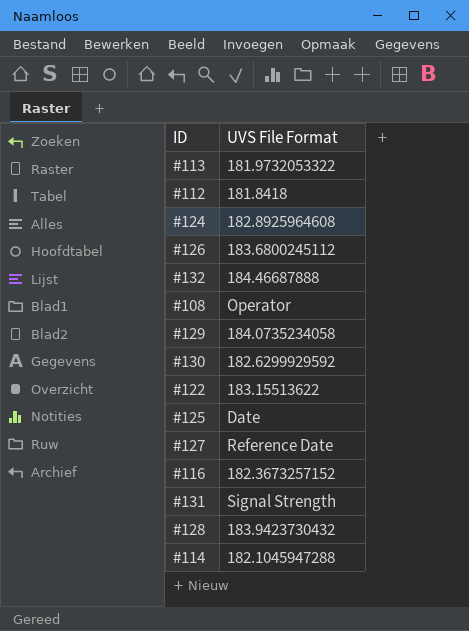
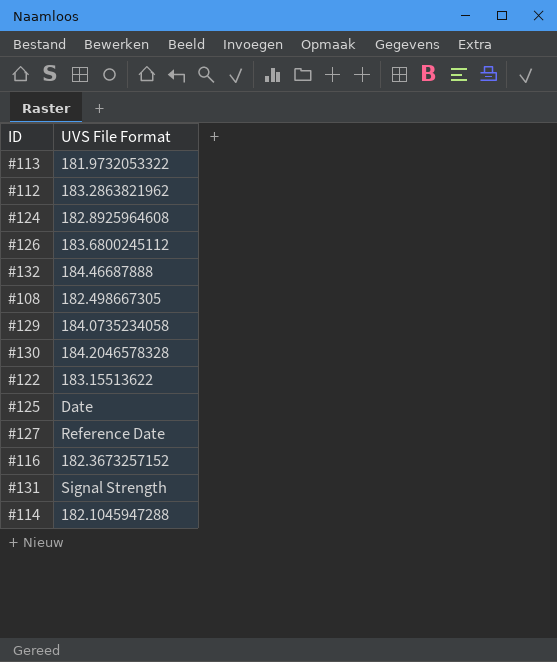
row #128: 183.9423730432 -> none
#112 | UVS File Format: 181.8418 -> 183.2863821962
#108 | UVS File Format: Operator -> 182.498667305
#130 | UVS File Format: 182.6299929592 -> 184.2046578328

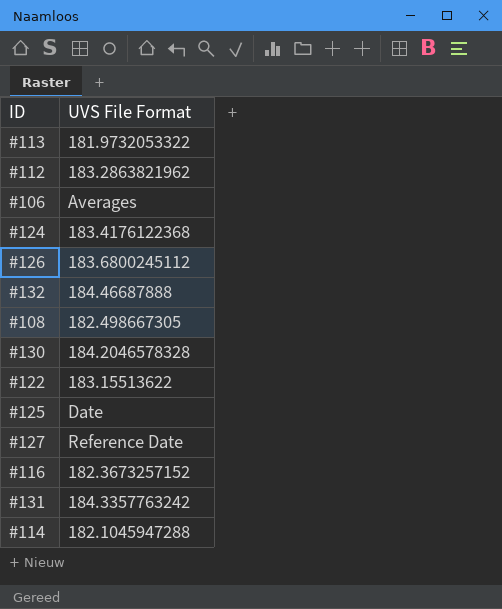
row #129: 184.0735234058 -> none
row #106: none -> Averages
#124 | UVS File Format: 182.8925964608 -> 183.4176122368
#131 | UVS File Format: Signal Strength -> 184.3357763242

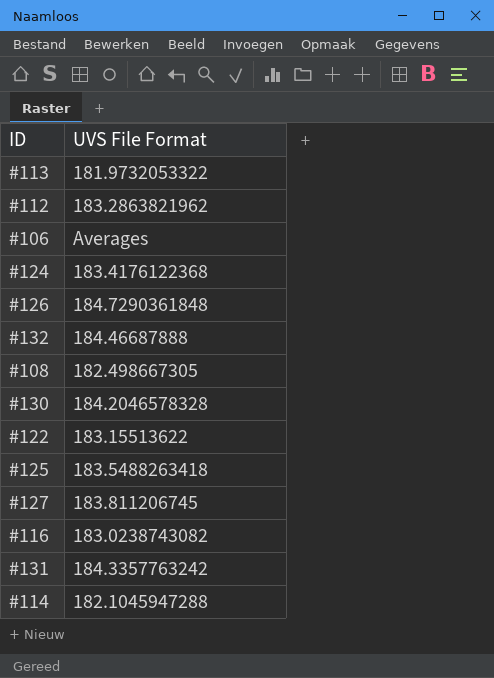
#126 | UVS File Format: 183.6800245112 -> 184.7290361848
#125 | UVS File Format: Date -> 183.5488263418
#127 | UVS File Format: Reference Date -> 183.811206745
#116 | UVS File Format: 182.3673257152 -> 183.0238743082

